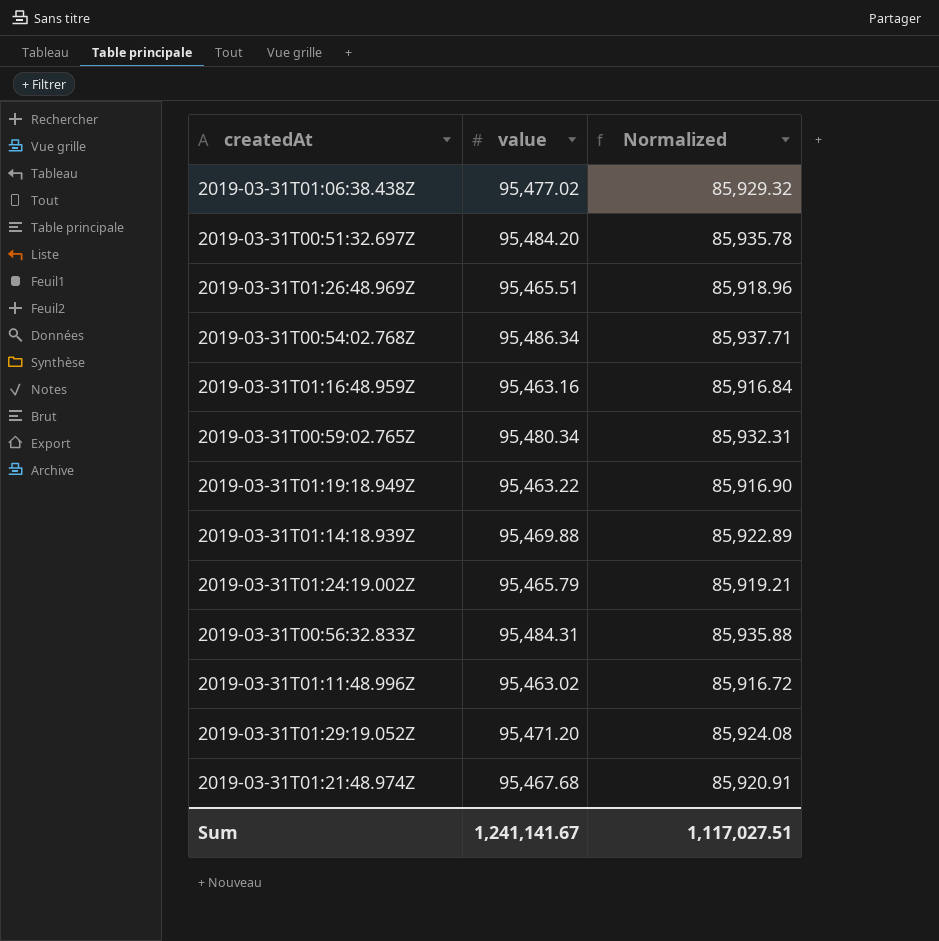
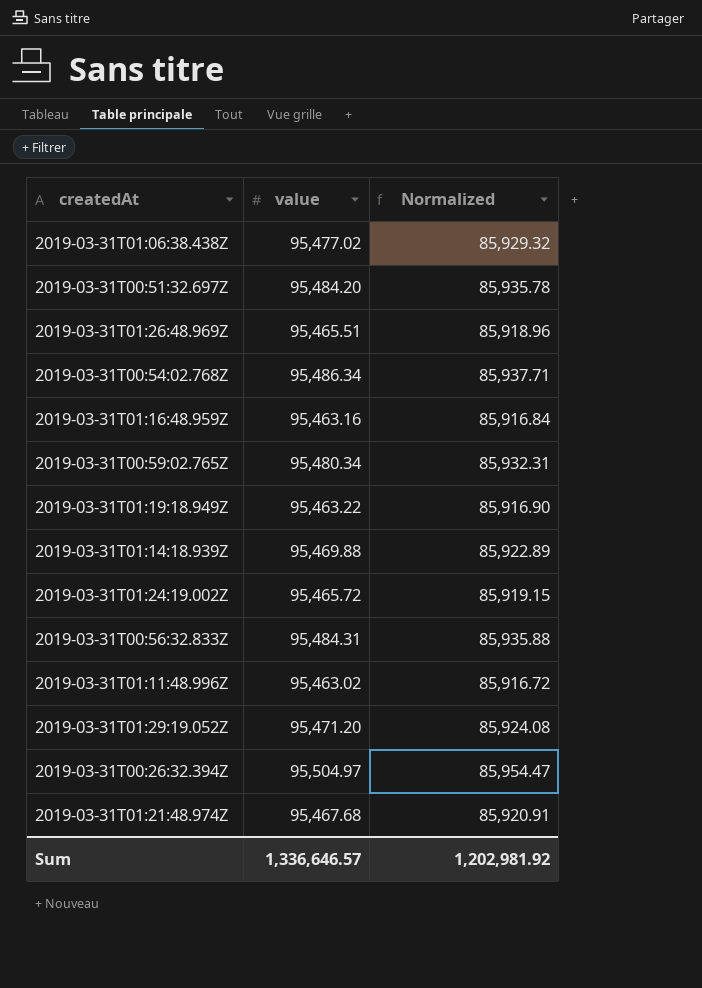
2019-03-31T01:24:19.002Z | value: 95,465.79 -> 95,465.72
2019-03-31T01:24:19.002Z | Normalized: 85,919.21 -> 85,919.15
row 2019-03-31T00:26:32.394Z: none -> 95,504.97 | 85,954.47
Sum | value: 1,241,141.67 -> 1,336,646.57
Sum | Normalized: 1,117,027.51 -> 1,202,981.92

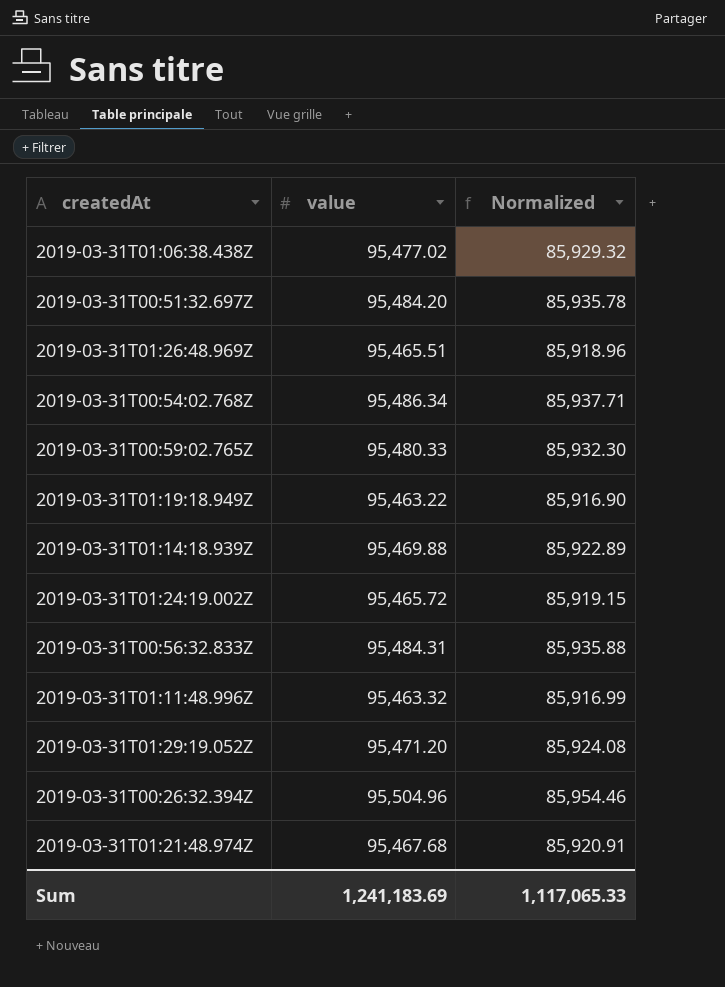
row 2019-03-31T01:16:48.959Z: 95,463.16 | 85,916.84 -> none
2019-03-31T00:59:02.765Z | value: 95,480.34 -> 95,480.33
2019-03-31T00:59:02.765Z | Normalized: 85,932.31 -> 85,932.30
2019-03-31T01:11:48.996Z | value: 95,463.02 -> 95,463.32
2019-03-31T01:11:48.996Z | Normalized: 85,916.72 -> 85,916.99
2019-03-31T00:26:32.394Z | value: 95,504.97 -> 95,504.96
2019-03-31T00:26:32.394Z | Normalized: 85,954.47 -> 85,954.46
Sum | value: 1,336,646.57 -> 1,241,183.69
Sum | Normalized: 1,202,981.92 -> 1,117,065.33

